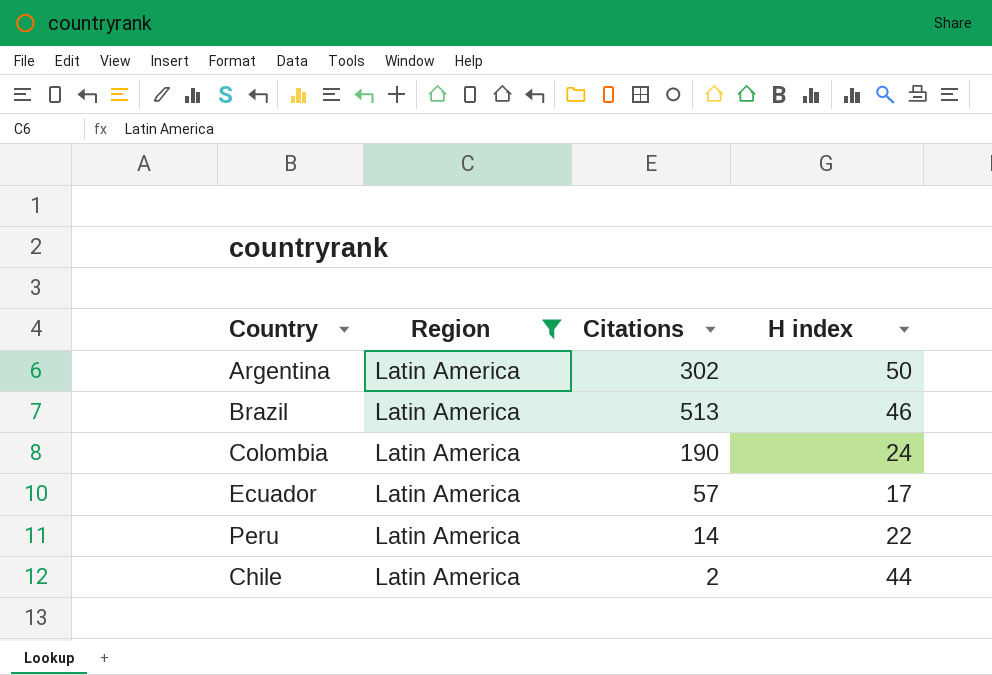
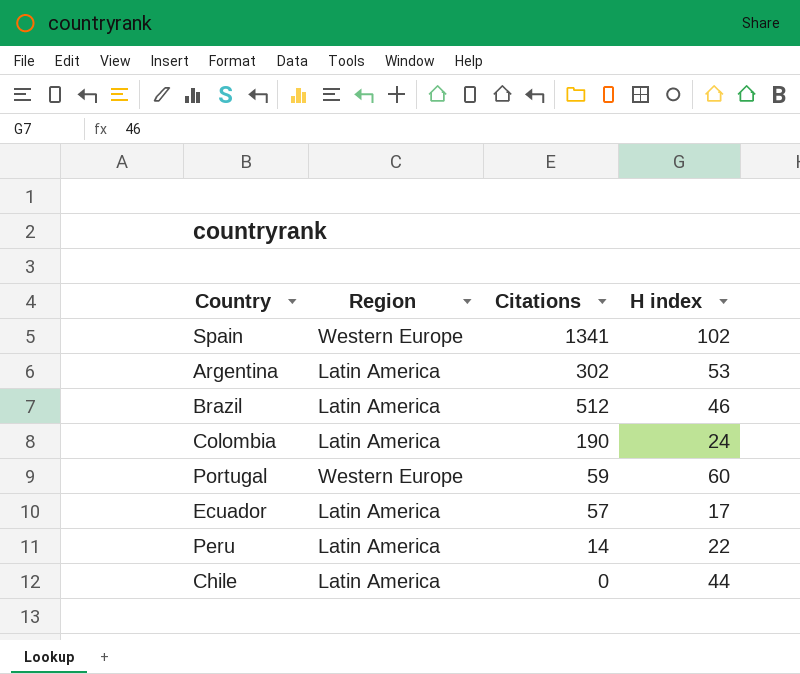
filter: Region = Latin America -> none
Argentina | H index: 50 -> 53
Brazil | Citations: 513 -> 512
Chile | Citations: 2 -> 0

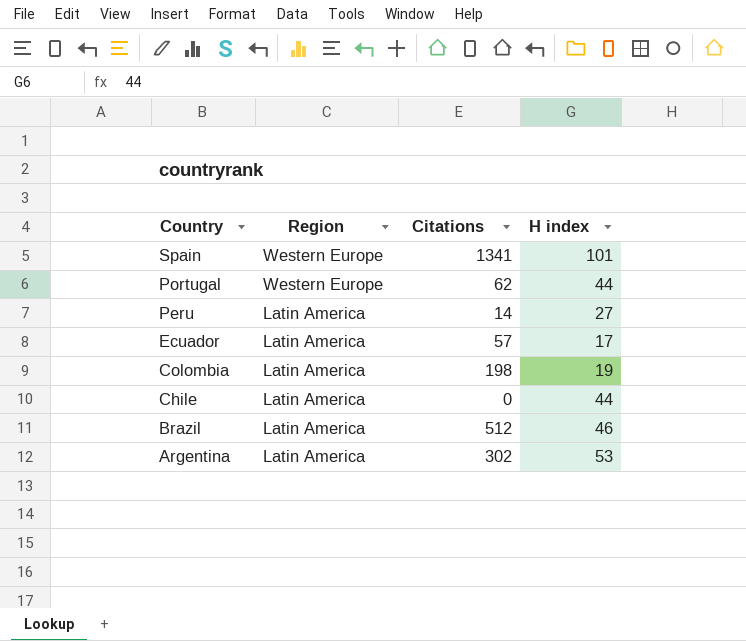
row order: none -> Country descending
Spain | H index: 102 -> 101
Portugal | Citations: 59 -> 62
Portugal | H index: 60 -> 44
Peru | H index: 22 -> 27
Colombia | Citations: 190 -> 198
Colombia | H index: 24 -> 19

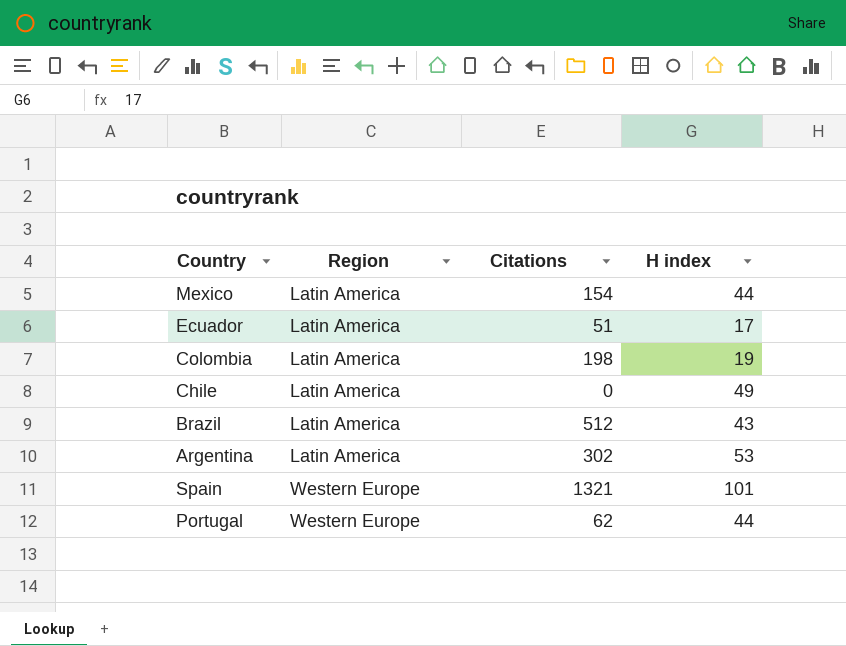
row order: Country descending -> Region ascending
row Peru: Latin America | 14 | 27 -> none
row Mexico: none -> Latin America | 154 | 44
Ecuador | Citations: 57 -> 51
Chile | H index: 44 -> 49
Brazil | H index: 46 -> 43
Spain | Citations: 1341 -> 1321

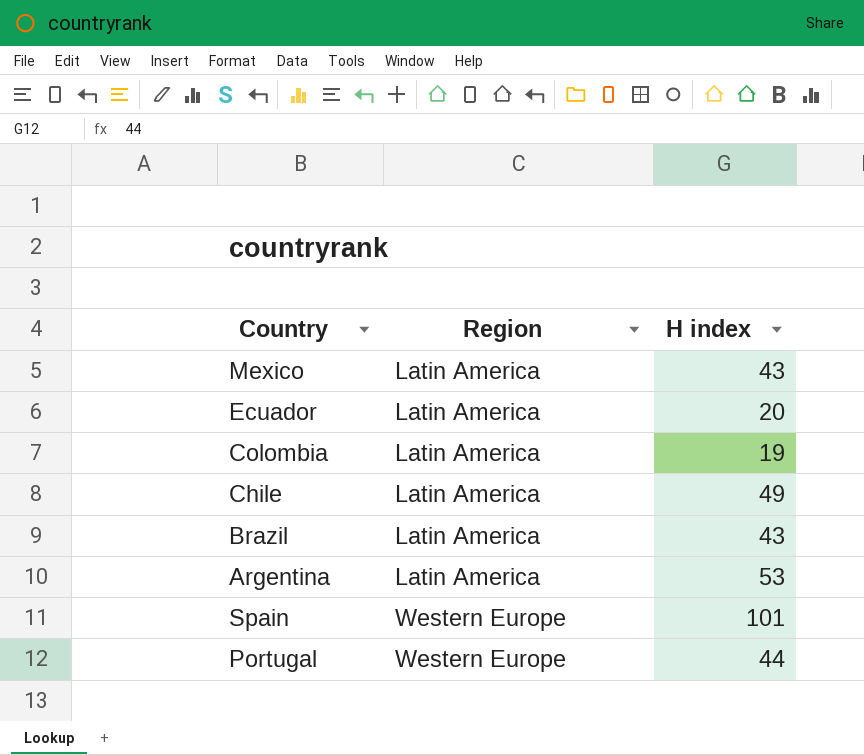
column Citations | position: 3 -> none
Mexico | H index: 44 -> 43
Ecuador | H index: 17 -> 20

